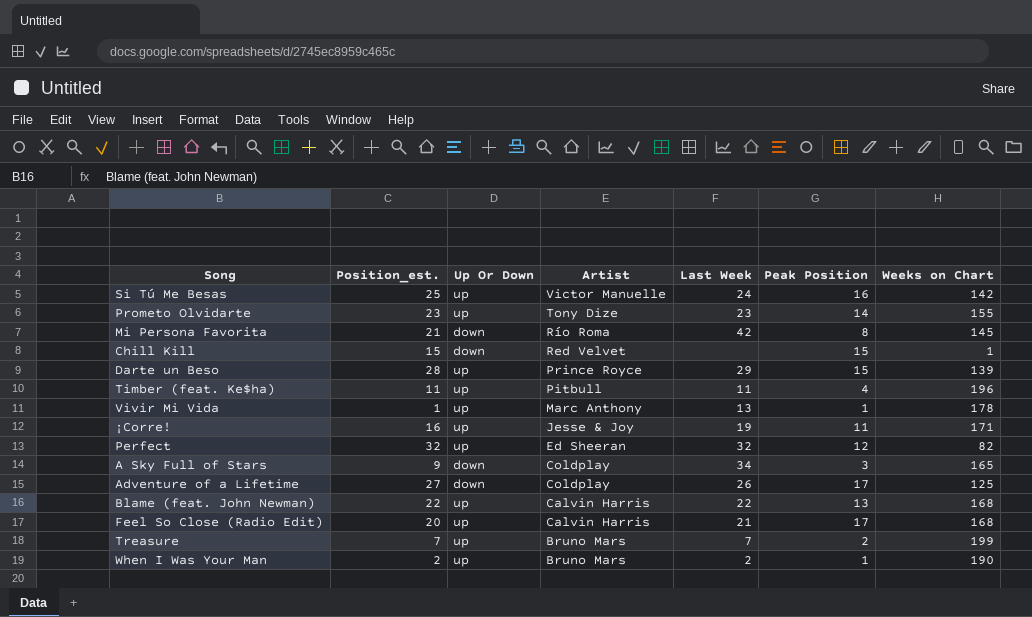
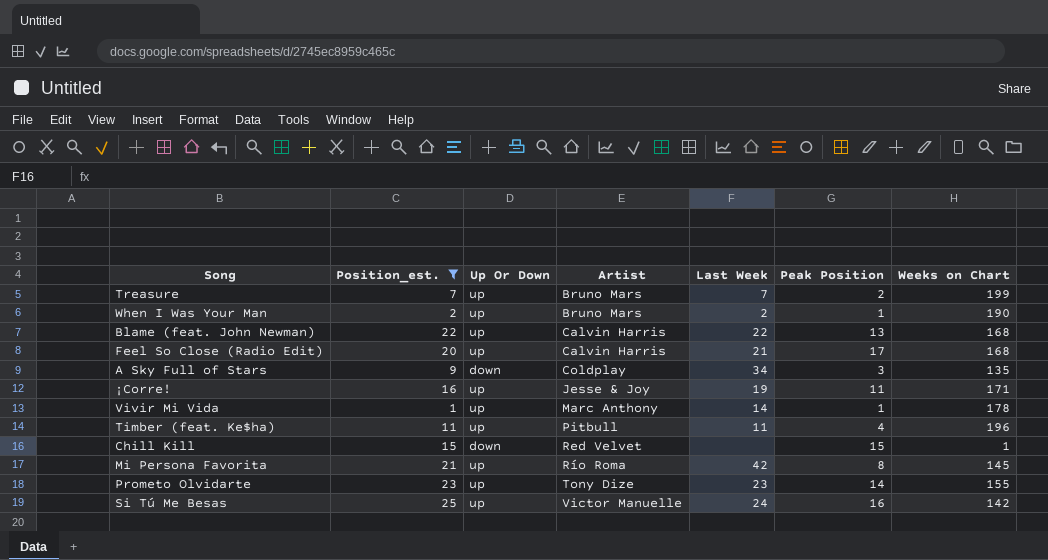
filter: none -> Position_est. <= 25
row order: Artist descending -> Artist ascending
A Sky Full of Stars | Weeks on Chart: 165 -> 135
Vivir Mi Vida | Last Week: 13 -> 14
Mi Persona Favorita | Up Or Down: down -> up

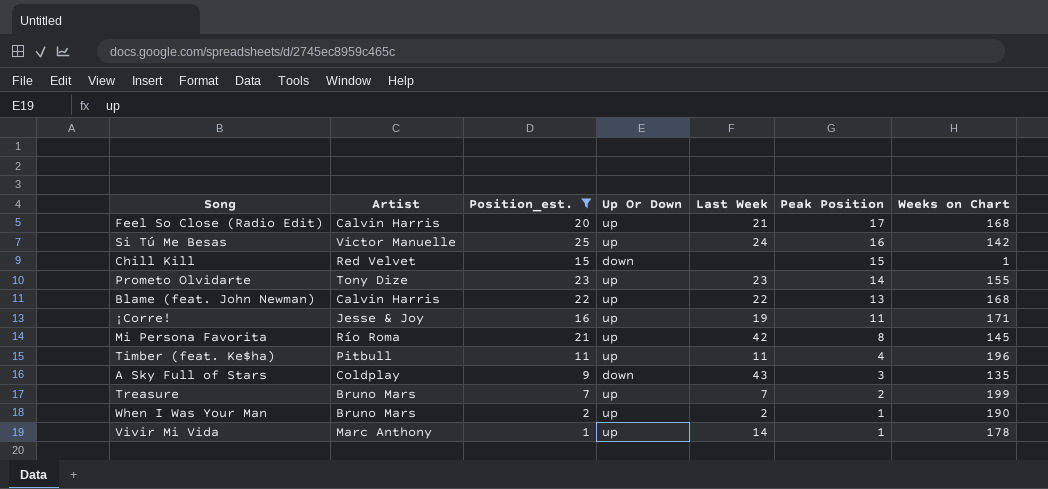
row order: Artist ascending -> Peak Position descending
column Artist | position: 4 -> 2
A Sky Full of Stars | Last Week: 34 -> 43

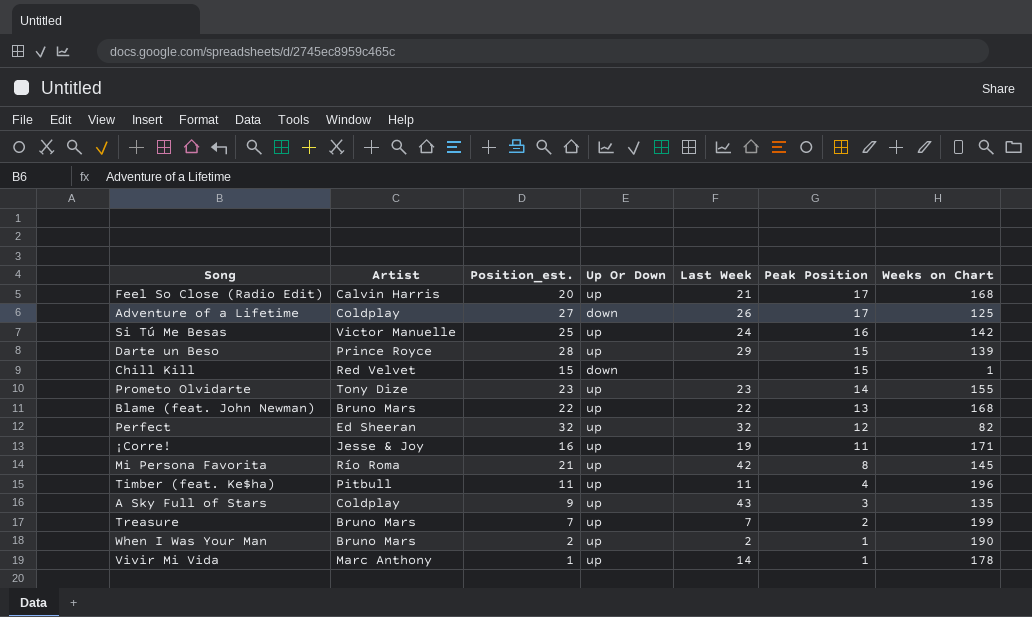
filter: Position_est. <= 25 -> none
Blame (feat. John Newman) | Artist: Calvin Harris -> Bruno Mars
A Sky Full of Stars | Up Or Down: down -> up

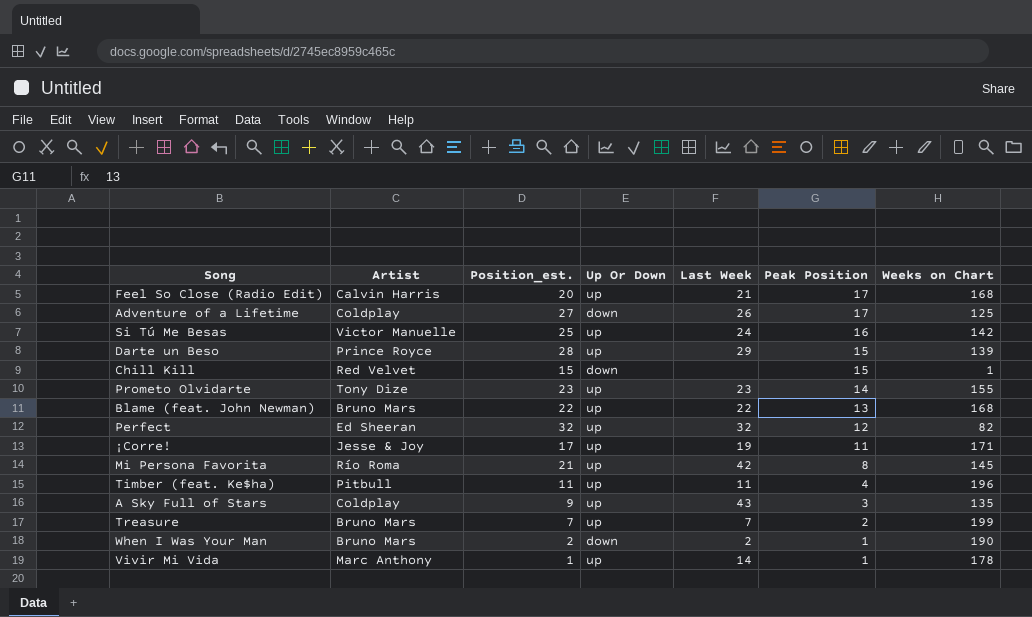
¡Corre! | Position_est.: 16 -> 17
When I Was Your Man | Up Or Down: up -> down

